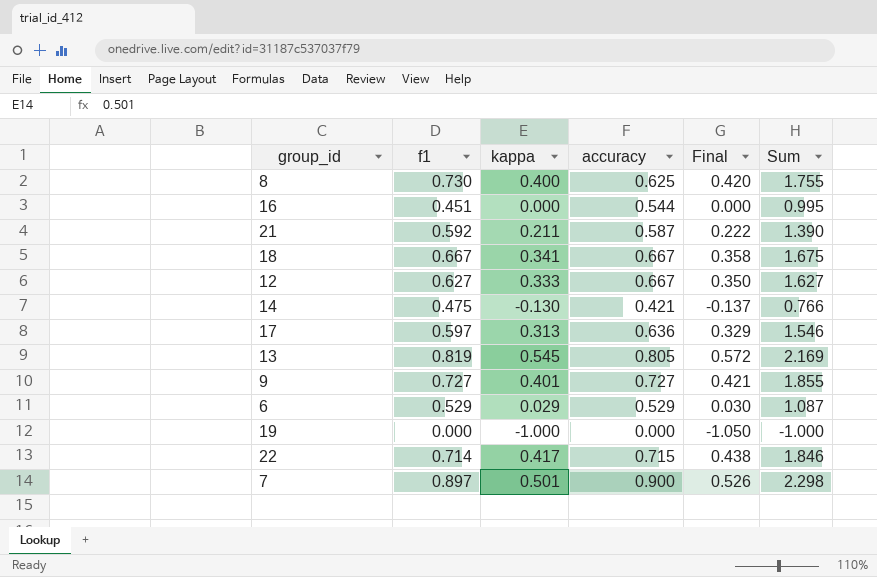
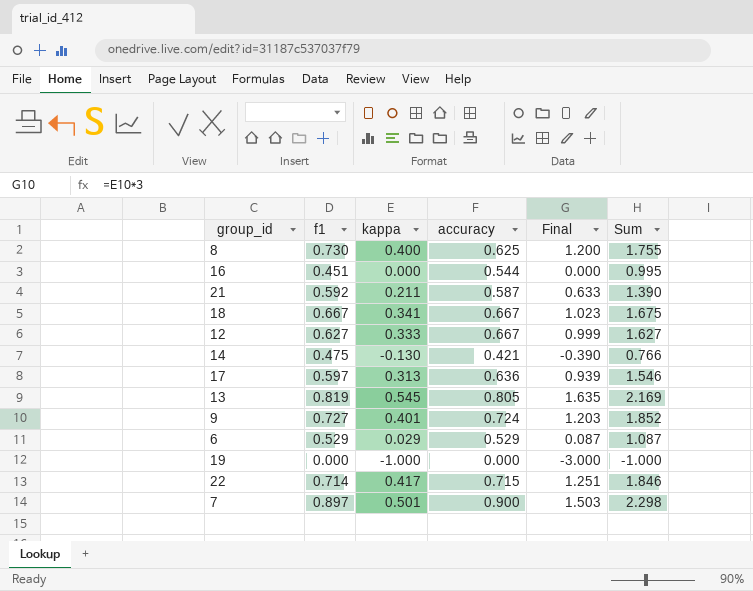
column Final | formula: [kappa] * 1.05 -> [kappa] * 3
9 | accuracy: 0.727 -> 0.724
9 | Sum: 1.855 -> 1.852

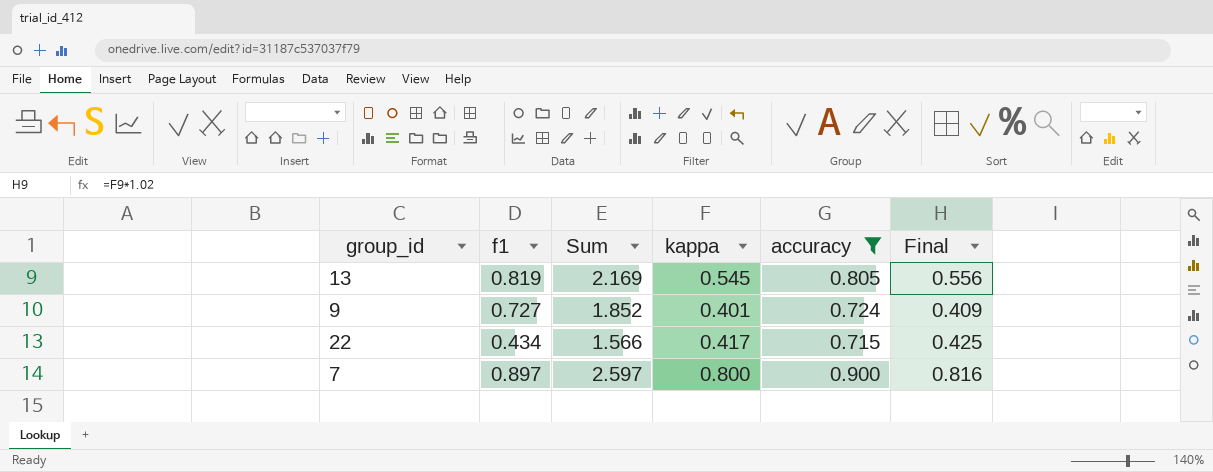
filter: none -> accuracy >= 0.715
column Sum | position: 6 -> 3
column Final | formula: [kappa] * 3 -> [kappa] * 1.02
22 | f1: 0.714 -> 0.434
22 | Sum: 1.846 -> 1.566
7 | Sum: 2.298 -> 2.597
7 | kappa: 0.501 -> 0.800

